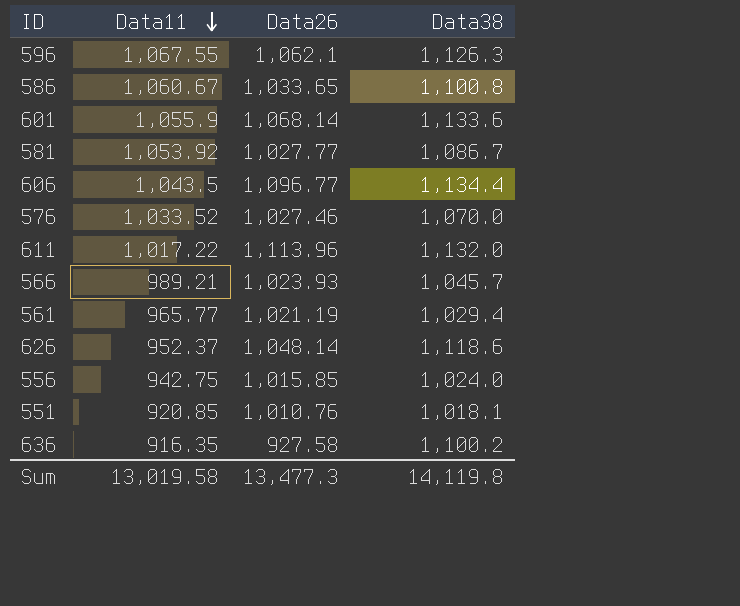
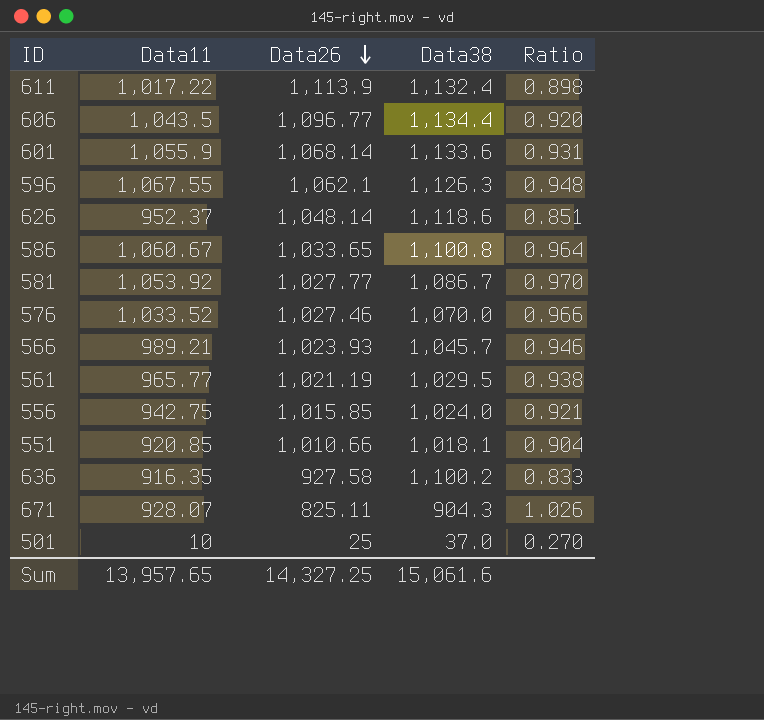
row order: Data11 descending -> Data26 descending
column Ratio | formula: none -> [Data11] / [Data38]
611 | Data26: 1,113.96 -> 1,113.9
611 | Data38: 1,132.0 -> 1,132.4
561 | Data38: 1,029.4 -> 1,029.5
551 | Data26: 1,010.76 -> 1,010.66
row 671: none -> 928.07 | 825.11 | 904.3 | 1.026
row 501: none -> 10 | 25 | 37.0 | 0.270
Sum | Data11: 13,019.58 -> 13,957.65
Sum | Data26: 13,477.3 -> 14,327.25
Sum | Data38: 14,119.8 -> 15,061.6

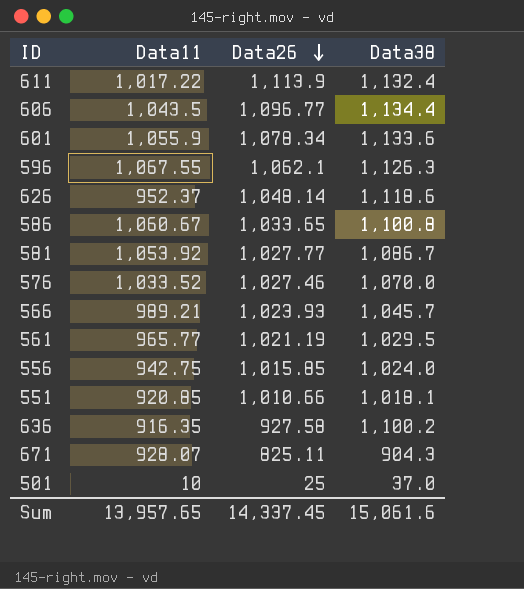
column Ratio | formula: [Data11] / [Data38] -> none
601 | Data26: 1,068.14 -> 1,078.34
Sum | Data26: 14,327.25 -> 14,337.45

